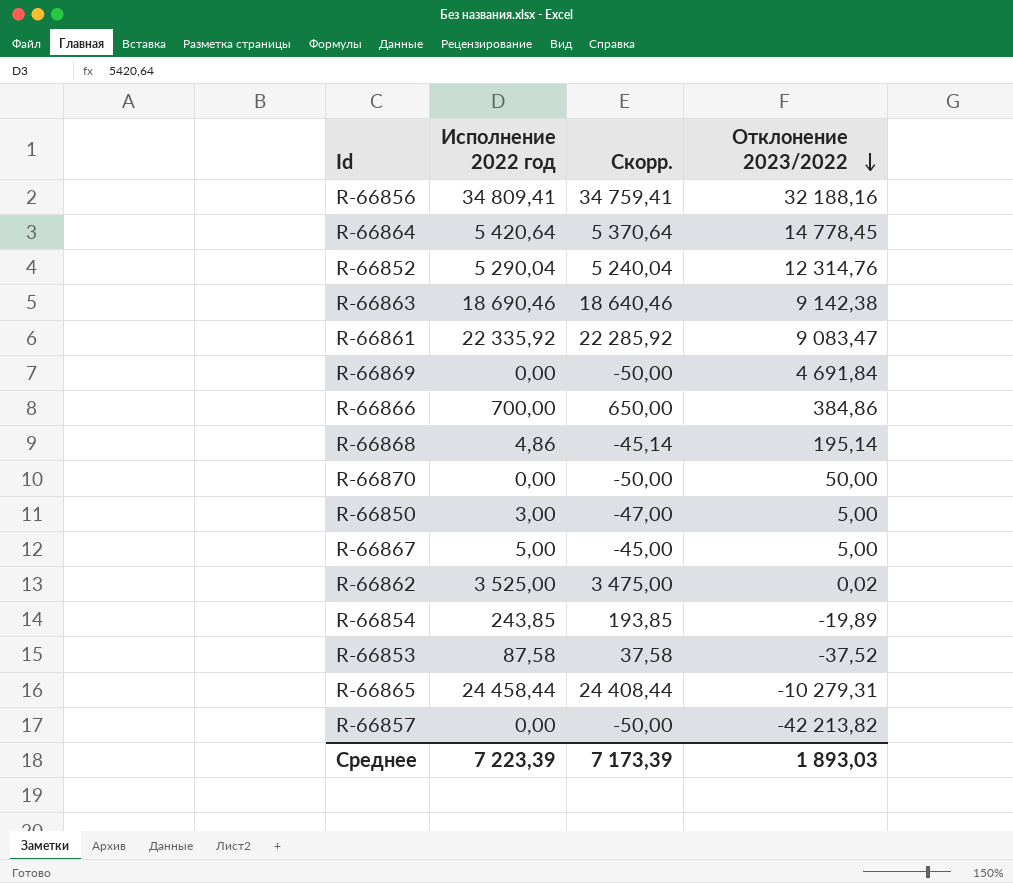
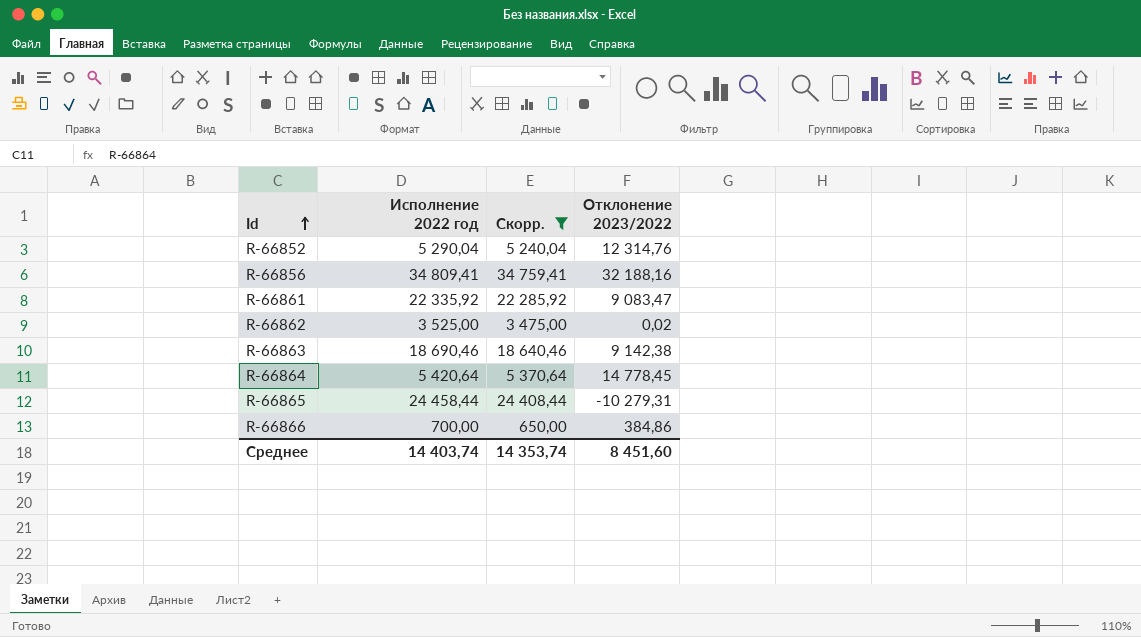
filter: none -> Скорр. >= 650,00
row order: Отклонение 2023/2022 descending -> Id ascending
Среднее | Исполнение 2022 год: 7 223,39 -> 14 403,74
Среднее | Скорр.: 7 173,39 -> 14 353,74
Среднее | Отклонение 2023/2022: 1 893,03 -> 8 451,60

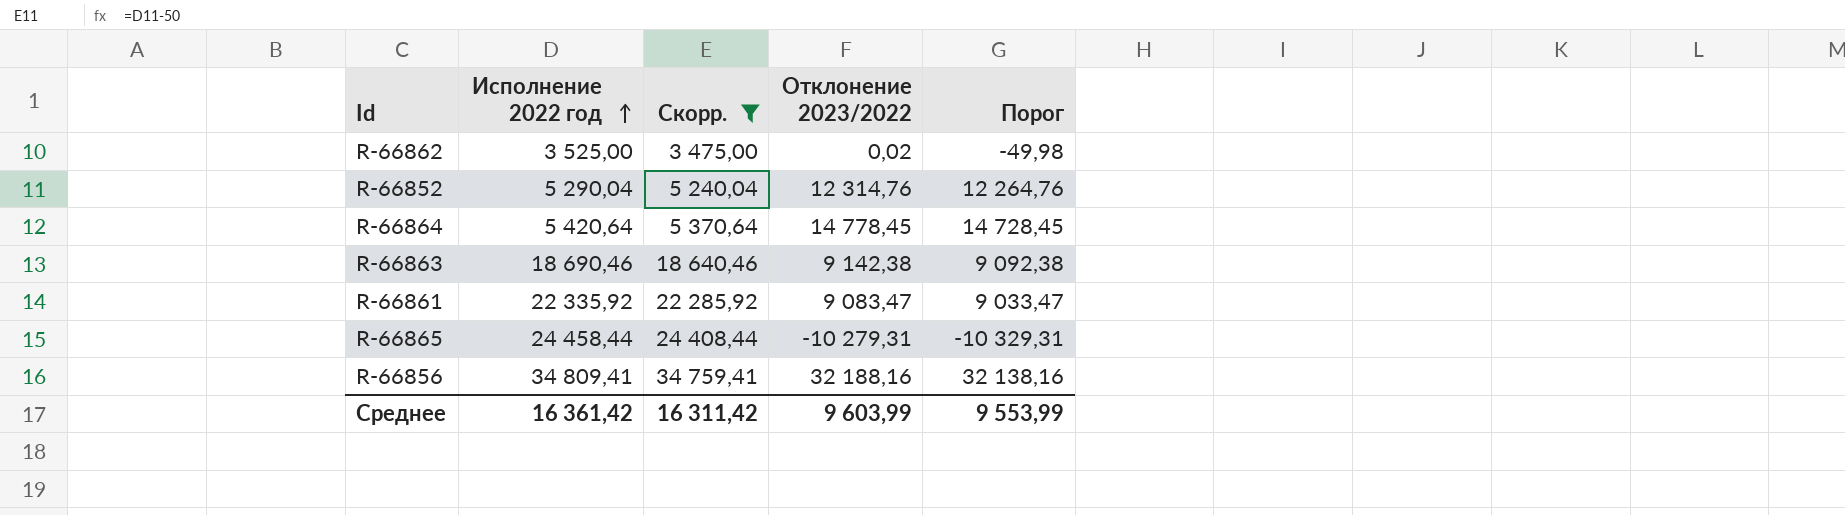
row order: Id ascending -> Исполнение 2022 год ascending
column Порог | formula: none -> [Отклонение 2023/2022] - 50
row R-66866: 700,00 | 650,00 | 384,86 -> none
Среднее | Исполнение 2022 год: 14 403,74 -> 16 361,42
Среднее | Скорр.: 14 353,74 -> 16 311,42
Среднее | Отклонение 2023/2022: 8 451,60 -> 9 603,99

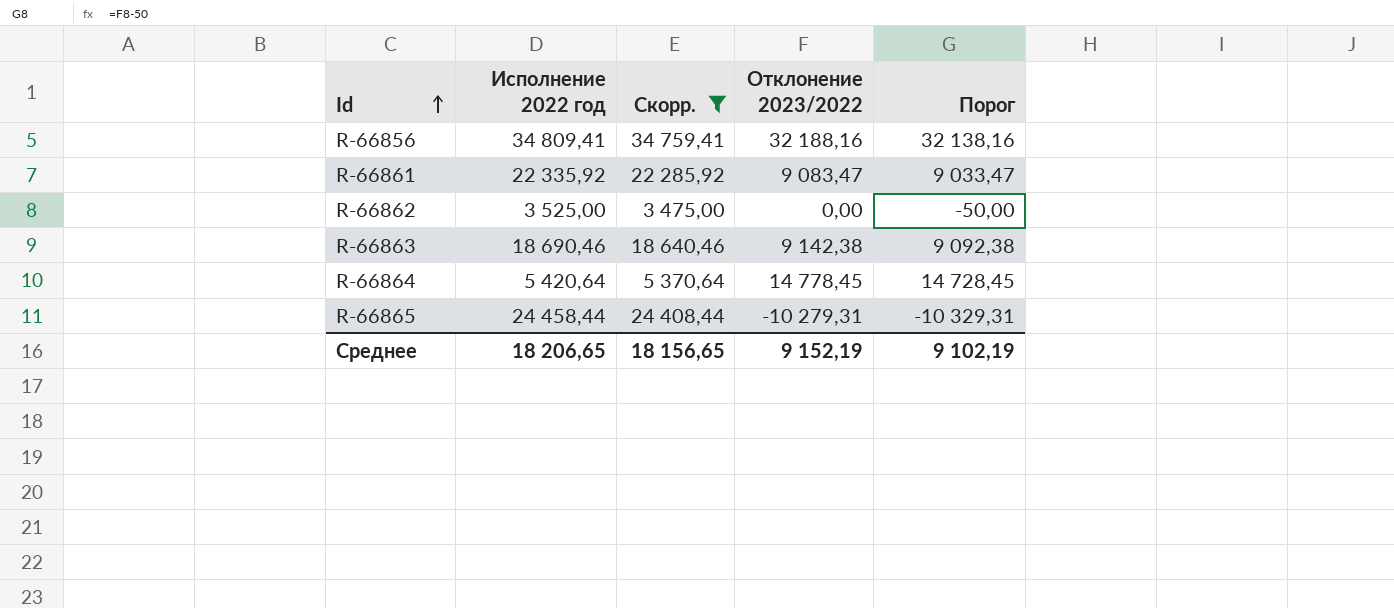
row order: Исполнение 2022 год ascending -> Id ascending
row R-66852: 5 290,04 | 5 240,04 | 12 314,76 | 12 264,76 -> none
R-66862 | Отклонение 2023/2022: 0,02 -> 0,00
R-66862 | Порог: -49,98 -> -50,00
Среднее | Исполнение 2022 год: 16 361,42 -> 18 206,65
Среднее | Скорр.: 16 311,42 -> 18 156,65
Среднее | Отклонение 2023/2022: 9 603,99 -> 9 152,19
Среднее | Порог: 9 553,99 -> 9 102,19

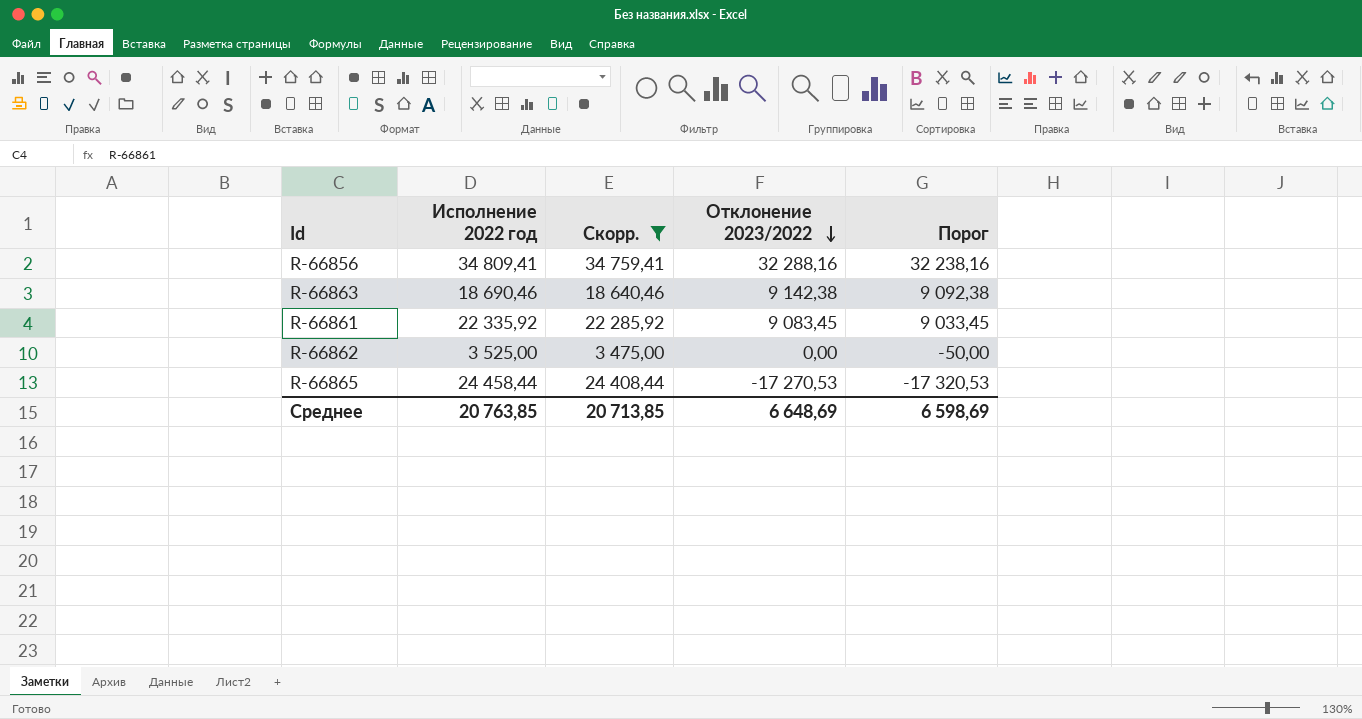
row order: Id ascending -> Отклонение 2023/2022 descending
row R-66864: 5 420,64 | 5 370,64 | 14 778,45 | 14 728,45 -> none
R-66856 | Отклонение 2023/2022: 32 188,16 -> 32 288,16
R-66856 | Порог: 32 138,16 -> 32 238,16
R-66861 | Отклонение 2023/2022: 9 083,47 -> 9 083,45
R-66861 | Порог: 9 033,47 -> 9 033,45
R-66865 | Отклонение 2023/2022: -10 279,31 -> -17 270,53
R-66865 | Порог: -10 329,31 -> -17 320,53
Среднее | Исполнение 2022 год: 18 206,65 -> 20 763,85
Среднее | Скорр.: 18 156,65 -> 20 713,85
Среднее | Отклонение 2023/2022: 9 152,19 -> 6 648,69
Среднее | Порог: 9 102,19 -> 6 598,69

